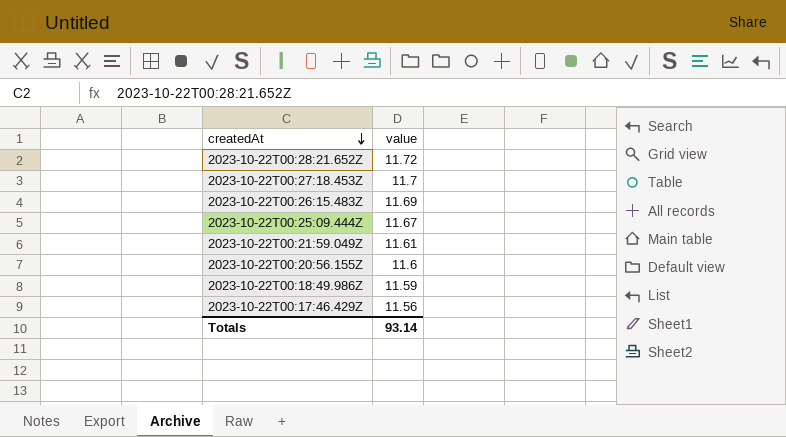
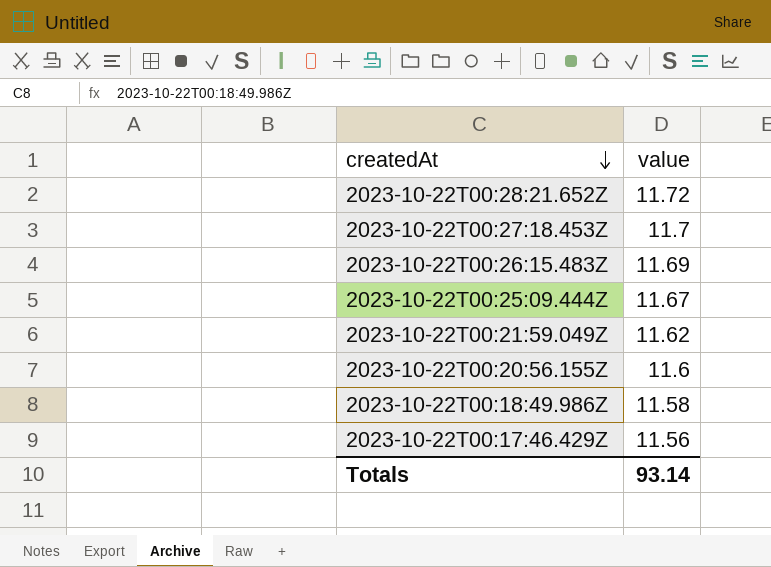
2023-10-22T00:21:59.049Z | value: 11.61 -> 11.62
2023-10-22T00:18:49.986Z | value: 11.59 -> 11.58

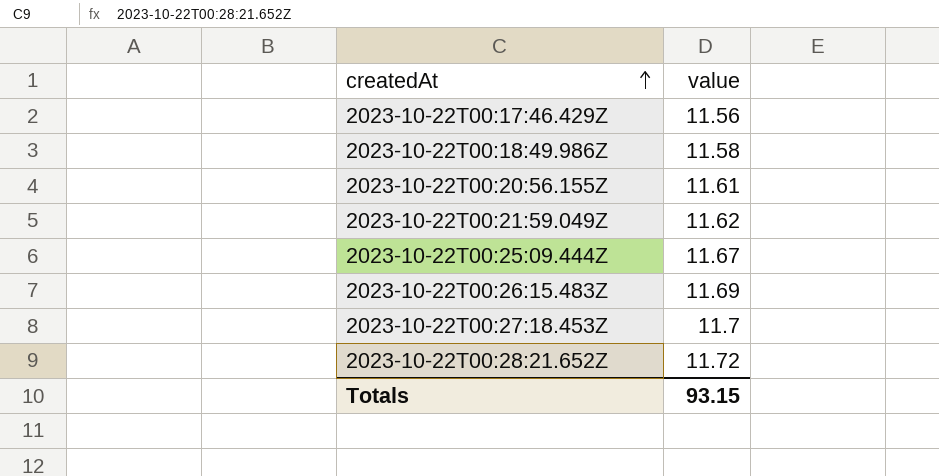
row order: createdAt descending -> createdAt ascending
2023-10-22T00:20:56.155Z | value: 11.6 -> 11.61
Totals | value: 93.14 -> 93.15

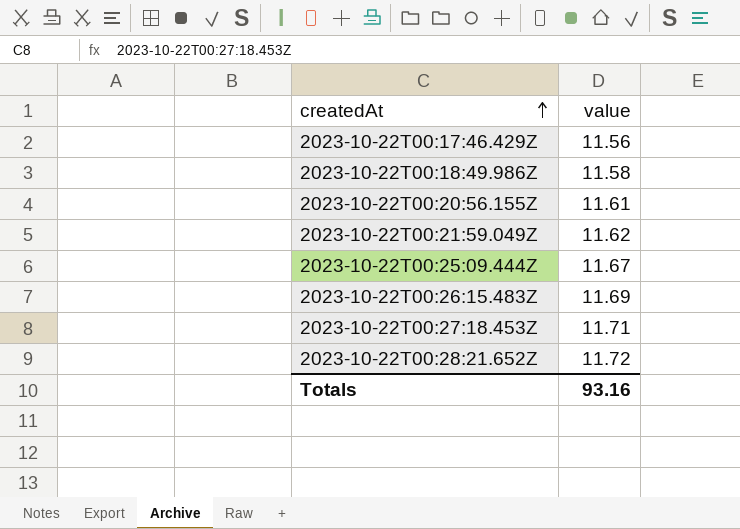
2023-10-22T00:27:18.453Z | value: 11.7 -> 11.71
Totals | value: 93.15 -> 93.16

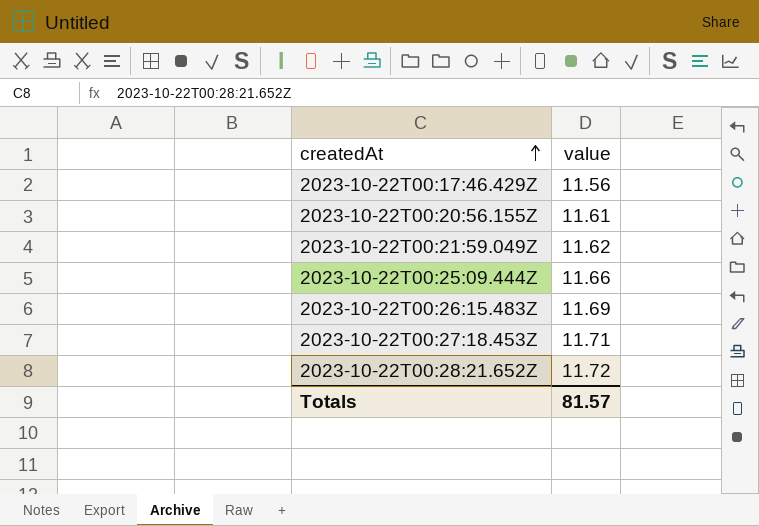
row 2023-10-22T00:18:49.986Z: 11.58 -> none
2023-10-22T00:25:09.444Z | value: 11.67 -> 11.66
Totals | value: 93.16 -> 81.57

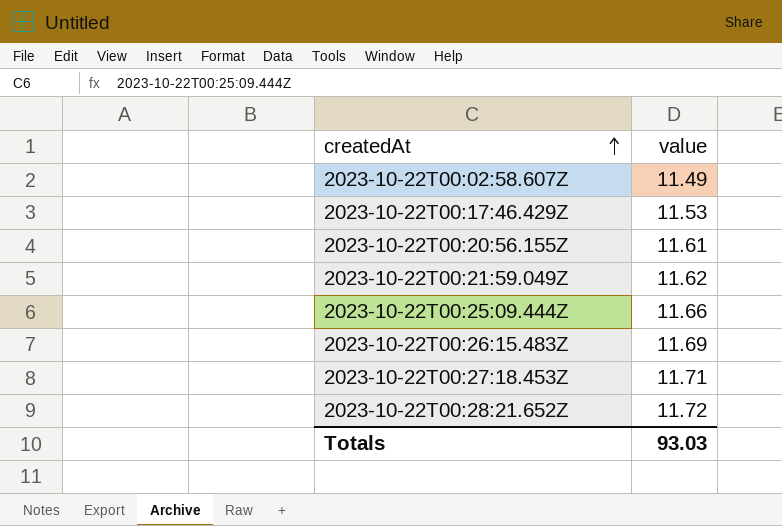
row 2023-10-22T00:02:58.607Z: none -> 11.49
2023-10-22T00:17:46.429Z | value: 11.56 -> 11.53
Totals | value: 81.57 -> 93.03

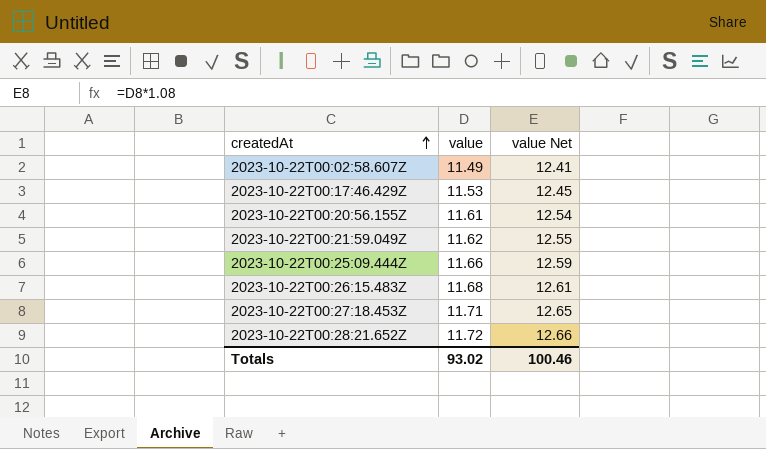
column value Net | formula: none -> [value] * 1.08
2023-10-22T00:26:15.483Z | value: 11.69 -> 11.68
Totals | value: 93.03 -> 93.02

